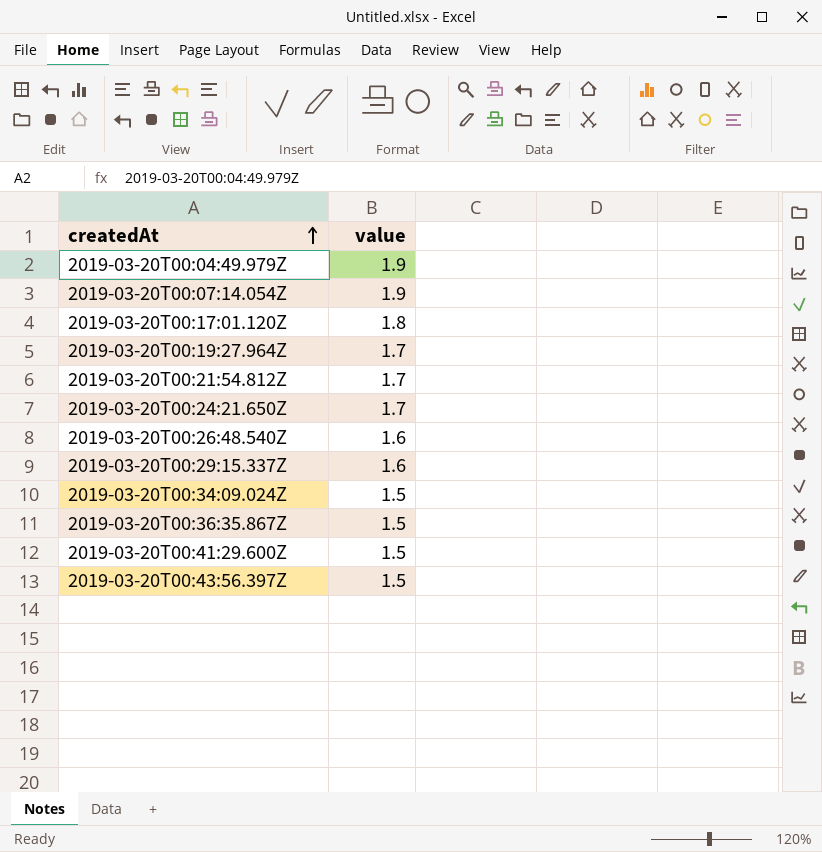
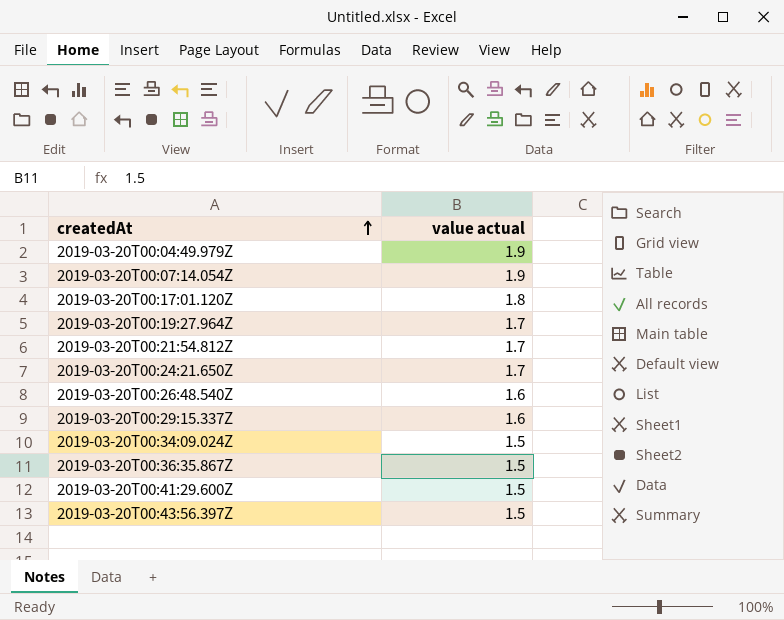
column name: value -> value actual

